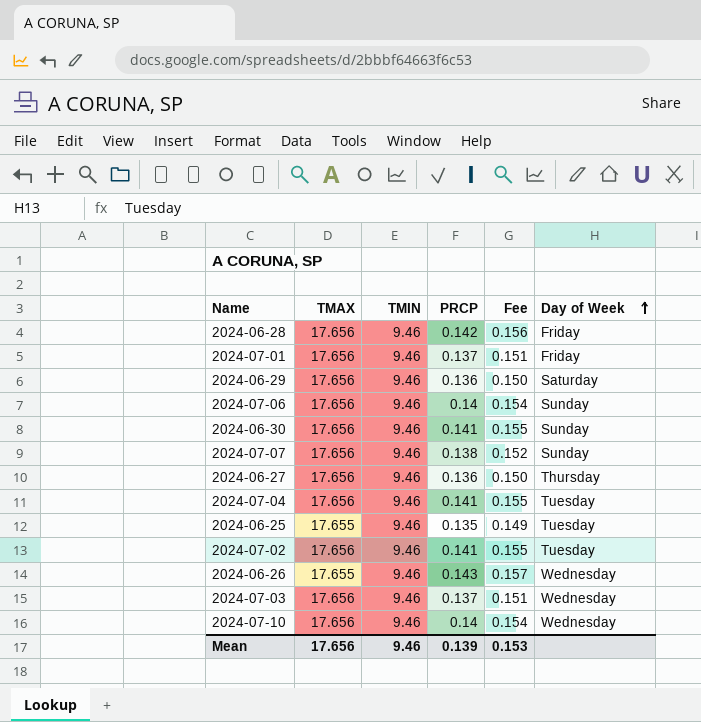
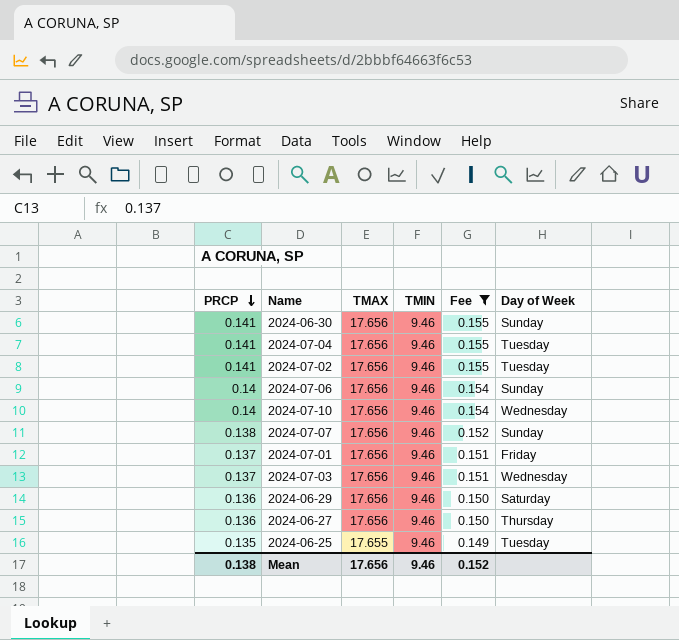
filter: none -> Fee <= 0.155
row order: Day of Week ascending -> PRCP descending
column PRCP | position: 4 -> 1
Mean | PRCP: 0.139 -> 0.138
Mean | Fee: 0.153 -> 0.152

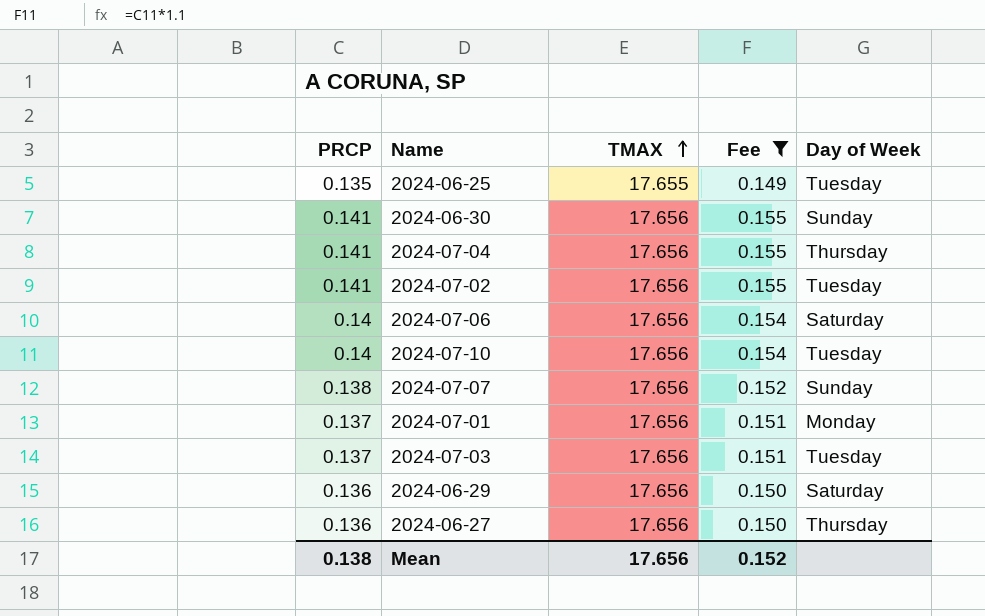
row order: PRCP descending -> TMAX ascending
column TMIN | position: 4 -> none
2024-07-04 | Day of Week: Tuesday -> Thursday
2024-07-06 | Day of Week: Sunday -> Saturday
2024-07-10 | Day of Week: Wednesday -> Tuesday
2024-07-01 | Day of Week: Friday -> Monday
2024-07-03 | Day of Week: Wednesday -> Tuesday

